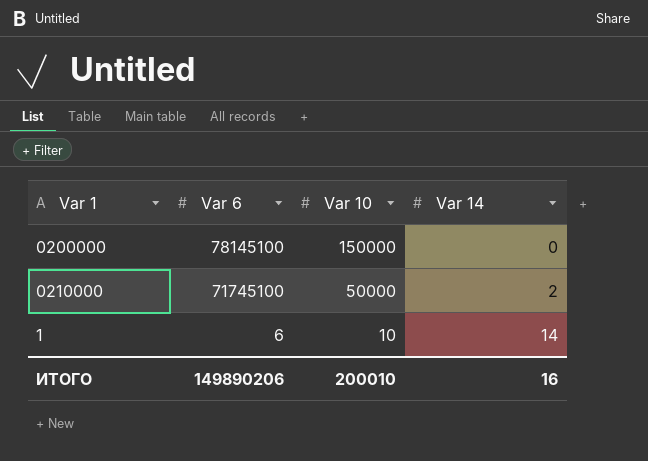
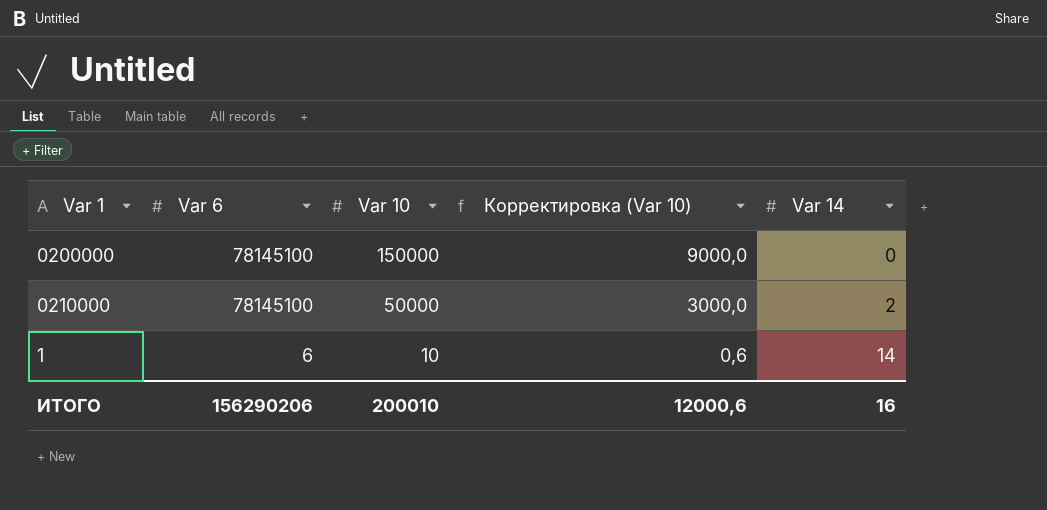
column Корректировка (Var 10) | formula: none -> [Var 10] * 0,06
0210000 | Var 6: 71745100 -> 78145100
ИТОГО | Var 6: 149890206 -> 156290206

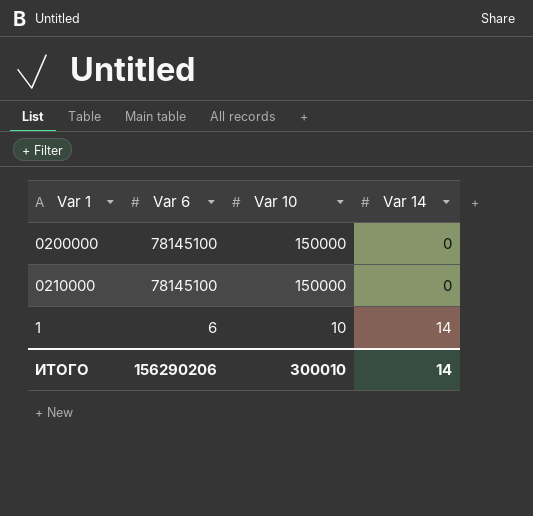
column Корректировка (Var 10) | formula: [Var 10] * 0,06 -> none
0210000 | Var 10: 50000 -> 150000
0210000 | Var 14: 2 -> 0
ИТОГО | Var 10: 200010 -> 300010
ИТОГО | Var 14: 16 -> 14

